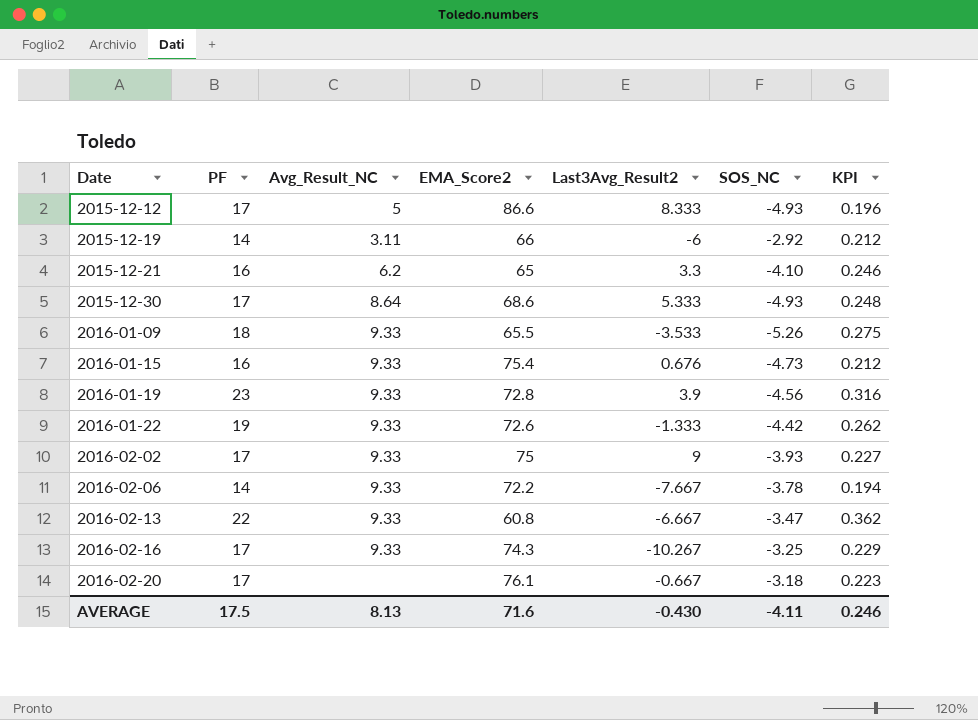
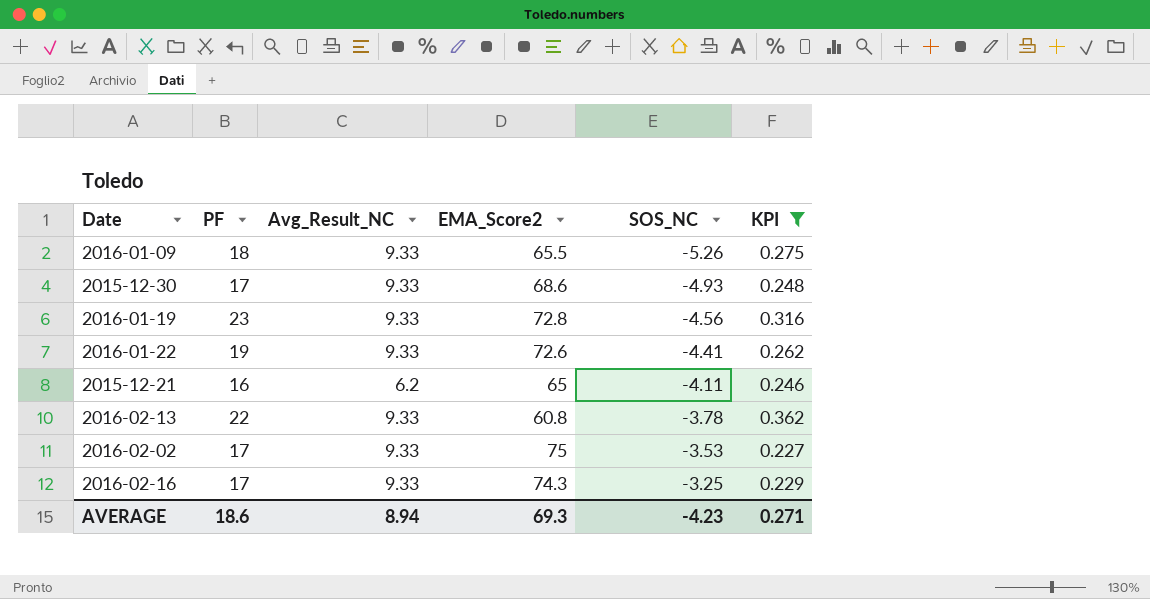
filter: none -> KPI >= 0.227
row order: Date ascending -> SOS_NC ascending
column Last3Avg_Result2 | position: 5 -> none
2015-12-30 | Avg_Result_NC: 8.64 -> 9.33
2016-01-22 | SOS_NC: -4.42 -> -4.41
2015-12-21 | SOS_NC: -4.10 -> -4.11
2016-02-13 | SOS_NC: -3.47 -> -3.78
2016-02-02 | SOS_NC: -3.93 -> -3.53
AVERAGE | PF: 17.5 -> 18.6
AVERAGE | Avg_Result_NC: 8.13 -> 8.94
AVERAGE | EMA_Score2: 71.6 -> 69.3
AVERAGE | SOS_NC: -4.11 -> -4.23
AVERAGE | KPI: 0.246 -> 0.271

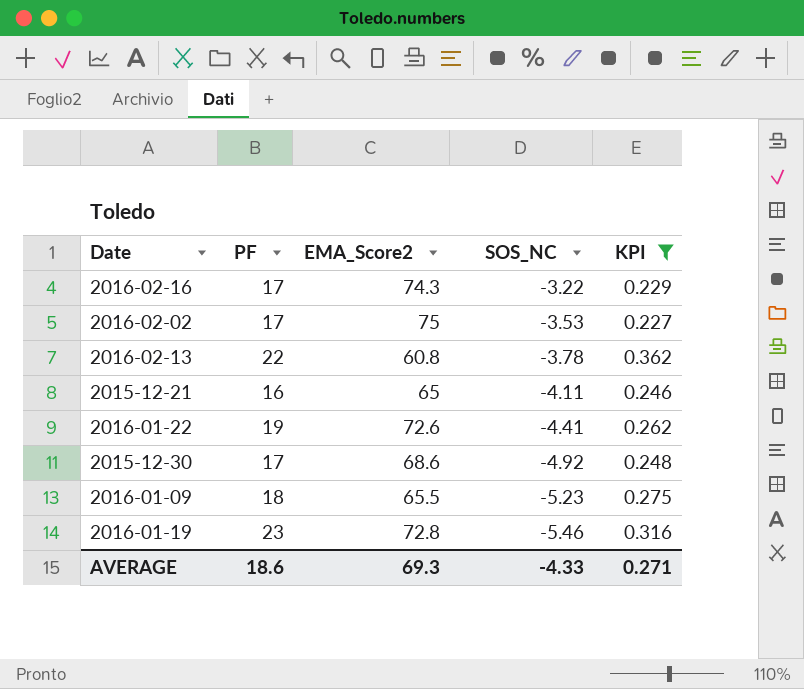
row order: SOS_NC ascending -> SOS_NC descending
column Avg_Result_NC | position: 3 -> none
2016-02-16 | SOS_NC: -3.25 -> -3.22
2015-12-30 | SOS_NC: -4.93 -> -4.92
2016-01-09 | SOS_NC: -5.26 -> -5.23
2016-01-19 | SOS_NC: -4.56 -> -5.46
AVERAGE | SOS_NC: -4.23 -> -4.33

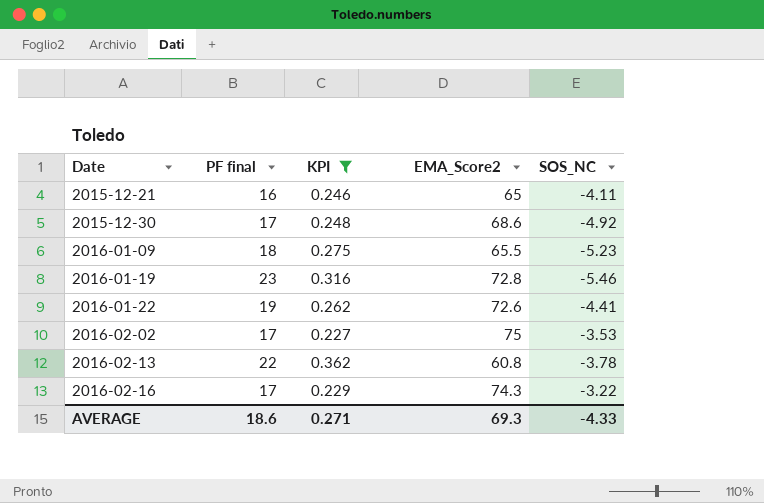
row order: SOS_NC descending -> Date ascending
column name: PF -> PF final
column KPI | position: 5 -> 3

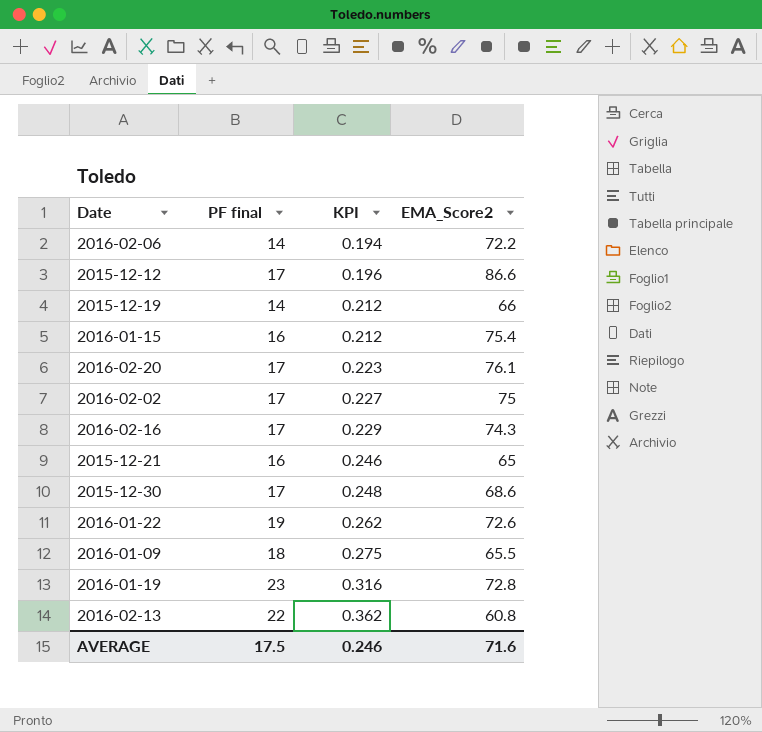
filter: KPI >= 0.227 -> none
row order: Date ascending -> KPI ascending
column SOS_NC | position: 5 -> none
AVERAGE | PF final: 18.6 -> 17.5
AVERAGE | KPI: 0.271 -> 0.246
AVERAGE | EMA_Score2: 69.3 -> 71.6

